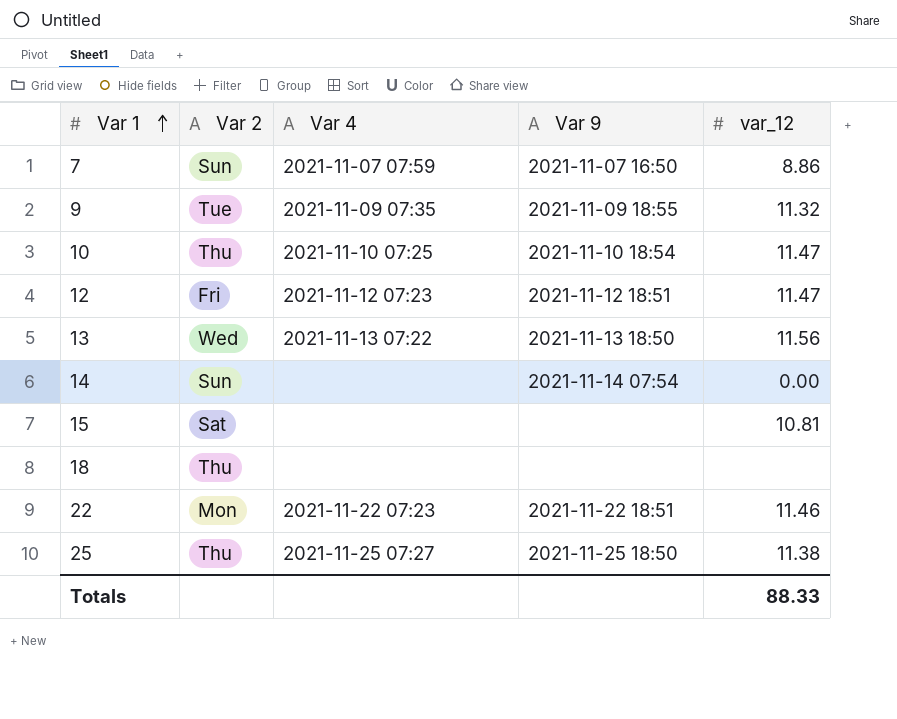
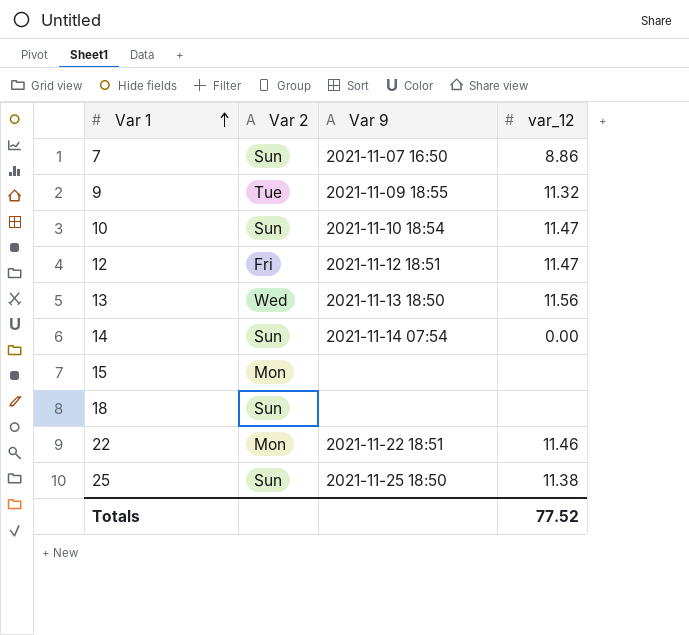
column Var 4 | position: 3 -> none
10 | Var 2: Thu -> Sun
15 | Var 2: Sat -> Mon
15 | var_12: 10.81 -> none
18 | Var 2: Thu -> Sun
25 | Var 2: Thu -> Sun
Totals | var_12: 88.33 -> 77.52

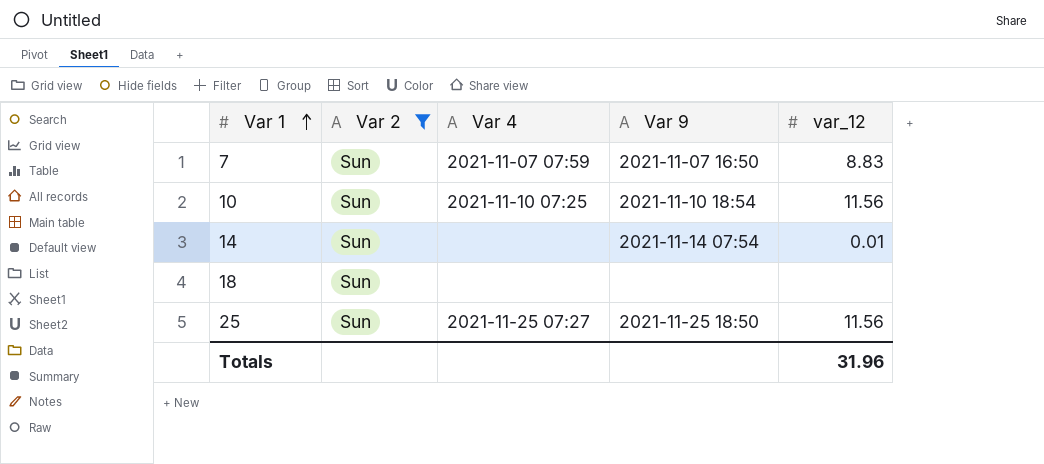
filter: none -> Var 2 = Sun
column Var 4 | position: none -> 3
7 | var_12: 8.86 -> 8.83
10 | var_12: 11.47 -> 11.56
14 | var_12: 0.00 -> 0.01
25 | var_12: 11.38 -> 11.56
Totals | var_12: 77.52 -> 31.96

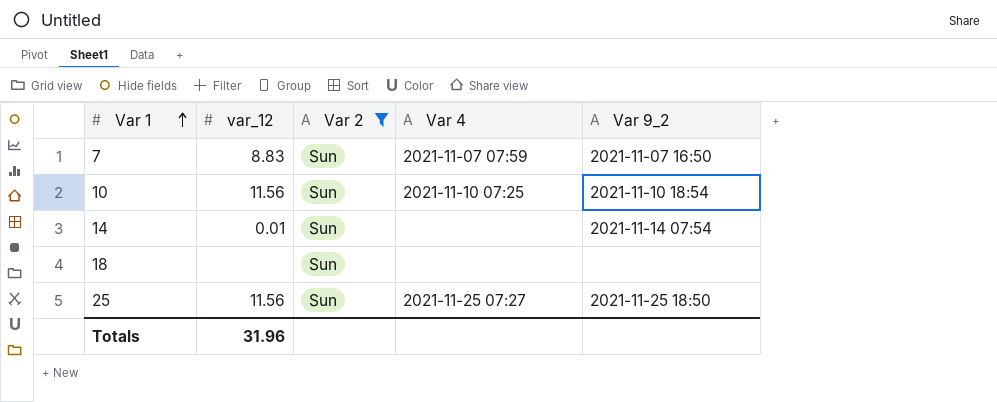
column var_12 | position: 5 -> 2
column name: Var 9 -> Var 9_2

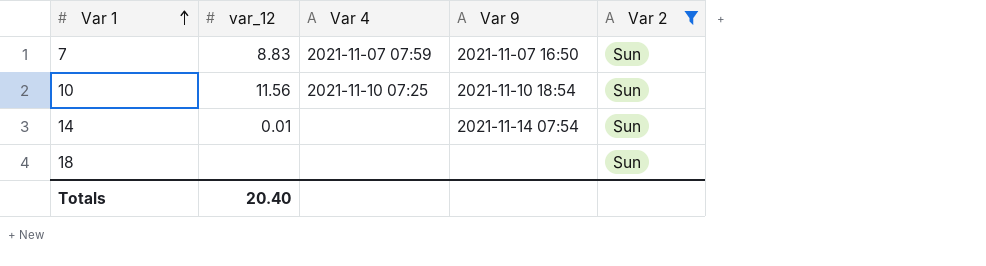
column name: Var 9_2 -> Var 9
column Var 2 | position: 3 -> 5
row 25: 11.56 | Sun | 2021-11-25 07:27 | 2021-11-25 18:50 -> none
Totals | var_12: 31.96 -> 20.40

